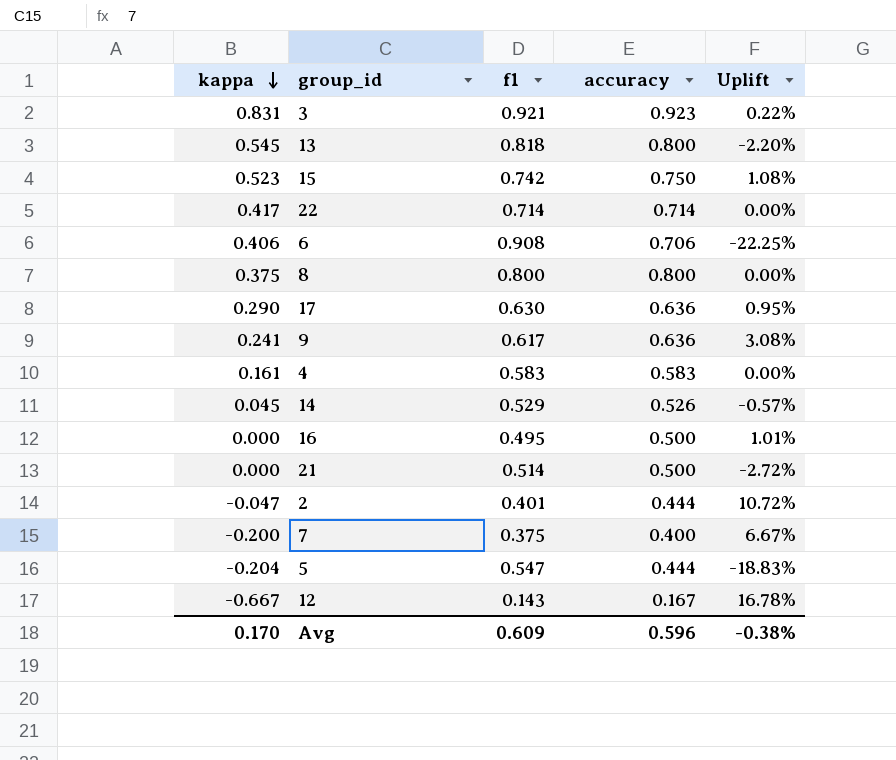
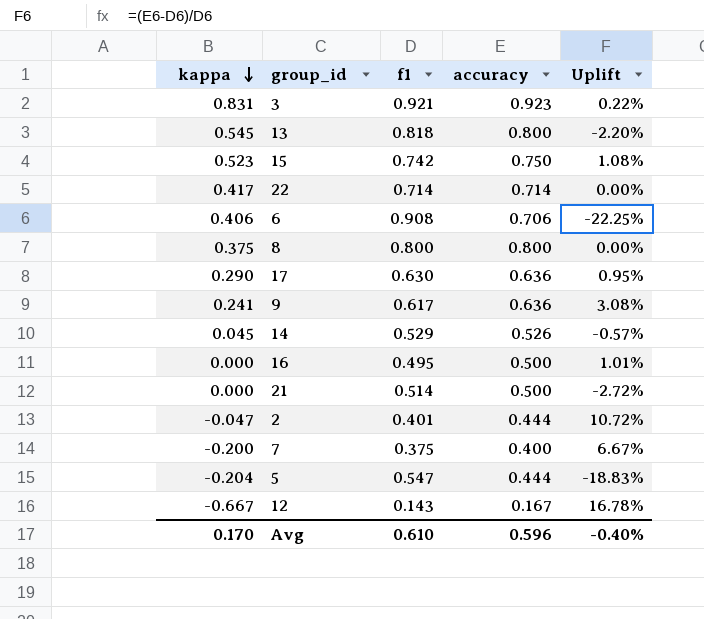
row 4: 0.161 | 0.583 | 0.583 | 0.00% -> none
Avg | f1: 0.609 -> 0.610
Avg | Uplift: -0.38% -> -0.40%

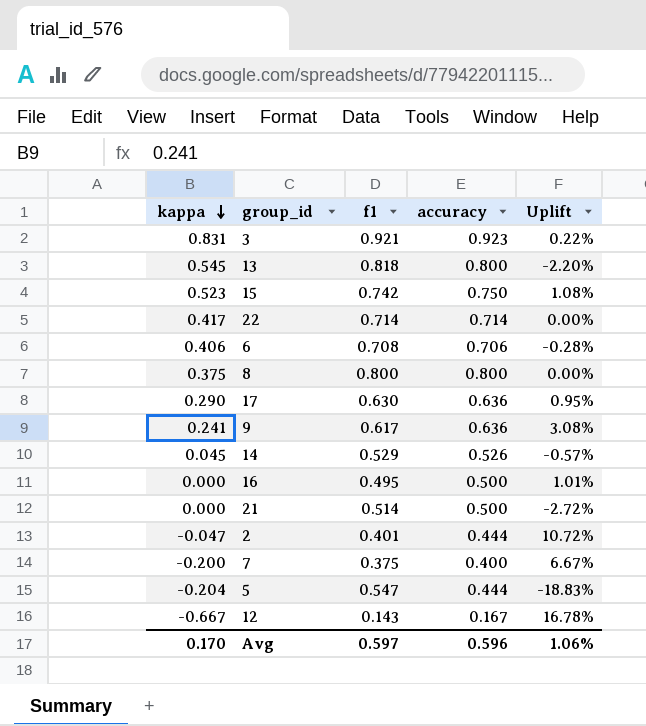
6 | f1: 0.908 -> 0.708
6 | Uplift: -22.25% -> -0.28%
Avg | f1: 0.610 -> 0.597
Avg | Uplift: -0.40% -> 1.06%

